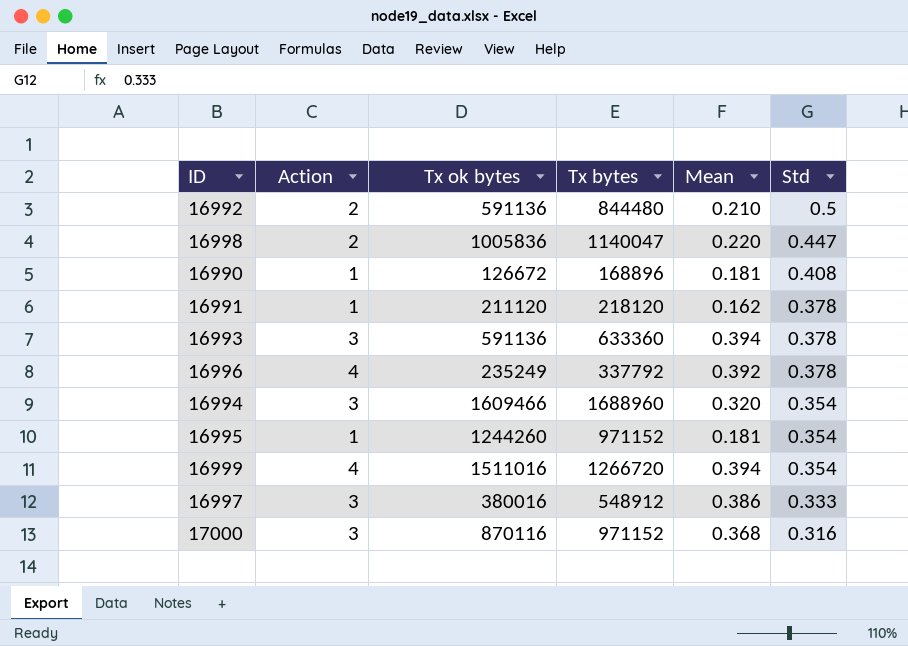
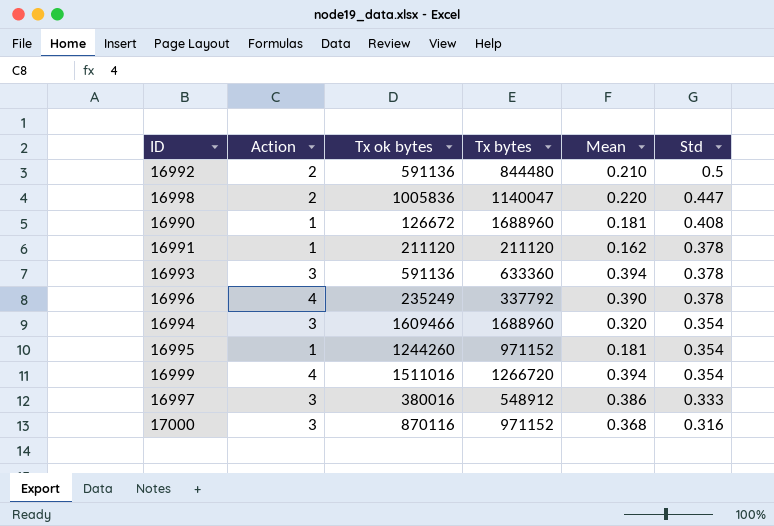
16990 | Tx bytes: 168896 -> 1688960
16991 | Tx bytes: 218120 -> 211120
16996 | Mean: 0.392 -> 0.390

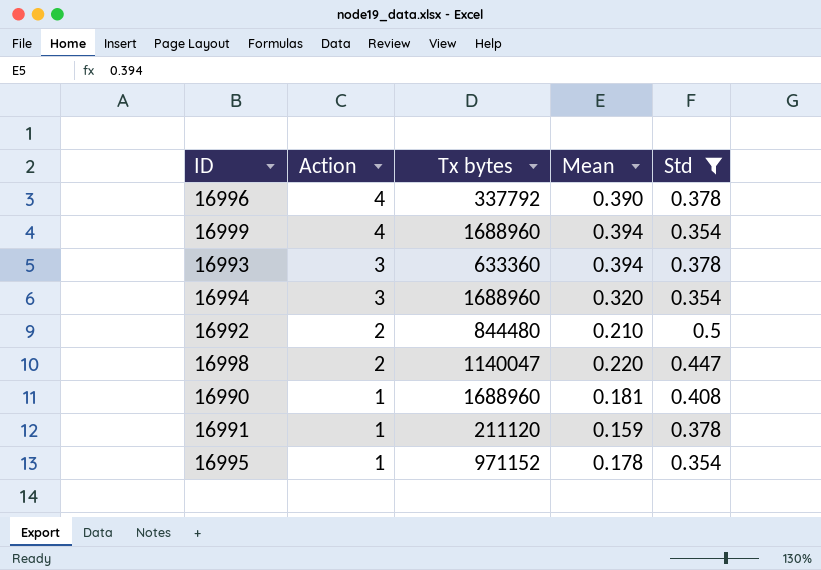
filter: none -> Std >= 0.354
row order: Std descending -> Action descending
column Tx ok bytes | position: 3 -> none
16999 | Tx bytes: 1266720 -> 1688960
16991 | Mean: 0.162 -> 0.159
16995 | Mean: 0.181 -> 0.178

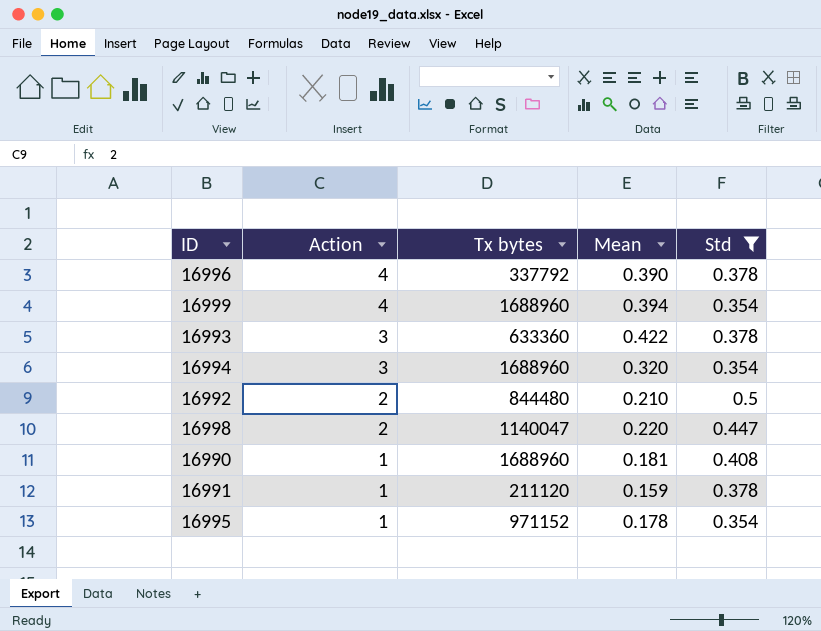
16993 | Mean: 0.394 -> 0.422

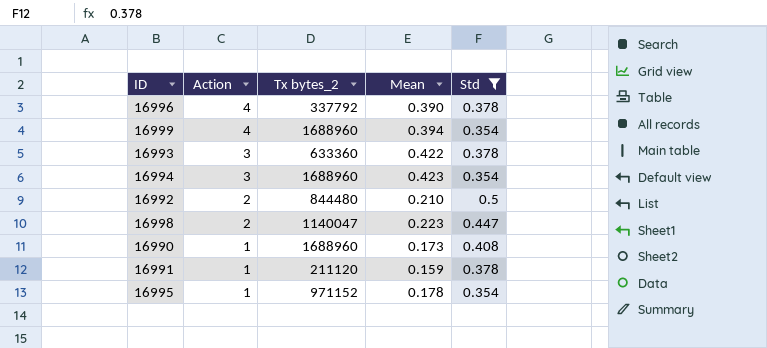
column name: Tx bytes -> Tx bytes_2
16994 | Mean: 0.320 -> 0.423
16998 | Mean: 0.220 -> 0.223
16990 | Mean: 0.181 -> 0.173

